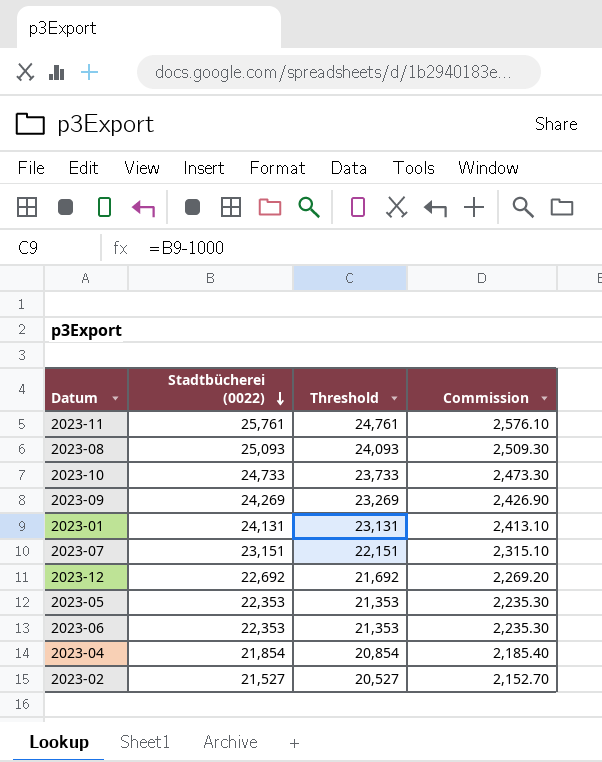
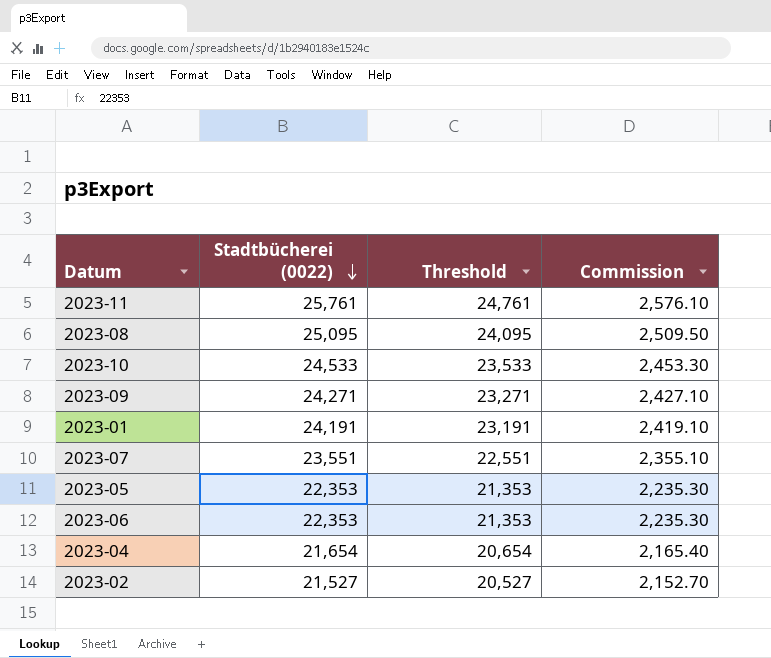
row 2023-12: 22,692 | 21,692 | 2,269.20 -> none
2023-08 | Stadtbücherei (0022): 25,093 -> 25,095
2023-08 | Threshold: 24,093 -> 24,095
2023-08 | Commission: 2,509.30 -> 2,509.50
2023-10 | Stadtbücherei (0022): 24,733 -> 24,533
2023-10 | Threshold: 23,733 -> 23,533
2023-10 | Commission: 2,473.30 -> 2,453.30
2023-09 | Stadtbücherei (0022): 24,269 -> 24,271
2023-09 | Threshold: 23,269 -> 23,271
2023-09 | Commission: 2,426.90 -> 2,427.10
2023-01 | Stadtbücherei (0022): 24,131 -> 24,191
2023-01 | Threshold: 23,131 -> 23,191
2023-01 | Commission: 2,413.10 -> 2,419.10
2023-07 | Stadtbücherei (0022): 23,151 -> 23,551
2023-07 | Threshold: 22,151 -> 22,551
2023-07 | Commission: 2,315.10 -> 2,355.10
2023-04 | Stadtbücherei (0022): 21,854 -> 21,654
2023-04 | Threshold: 20,854 -> 20,654
2023-04 | Commission: 2,185.40 -> 2,165.40

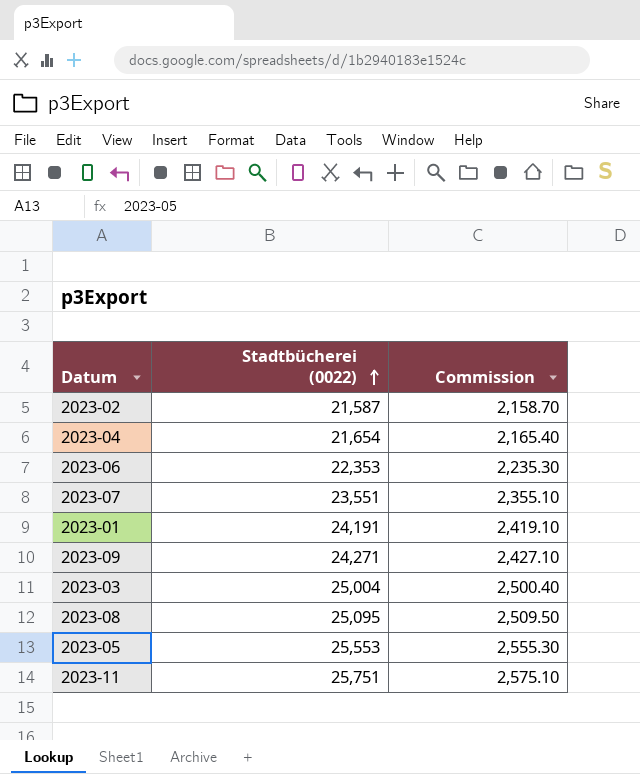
row order: Stadtbücherei (0022) descending -> Stadtbücherei (0022) ascending
column Threshold | formula: [Stadtbücherei (0022)] - 1000 -> none
row 2023-10: 24,533 | 23,533 | 2,453.30 -> none
2023-02 | Stadtbücherei (0022): 21,527 -> 21,587
2023-02 | Commission: 2,152.70 -> 2,158.70
row 2023-03: none -> 25,004 | 2,500.40
2023-05 | Stadtbücherei (0022): 22,353 -> 25,553
2023-05 | Commission: 2,235.30 -> 2,555.30
2023-11 | Stadtbücherei (0022): 25,761 -> 25,751
2023-11 | Commission: 2,576.10 -> 2,575.10

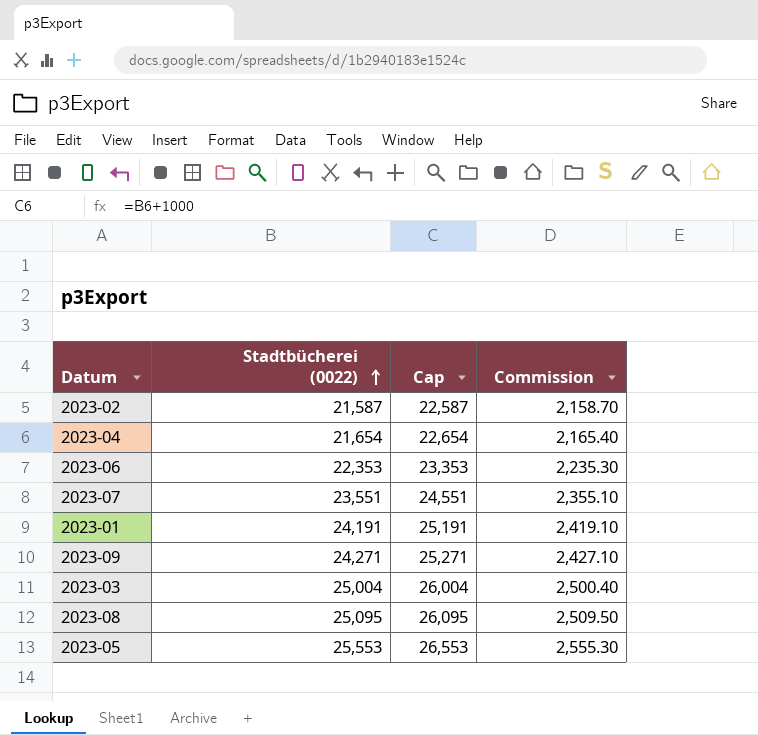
column Cap | formula: none -> [Stadtbücherei (0022)] + 1000
row 2023-11: 25,751 | 2,575.10 -> none

